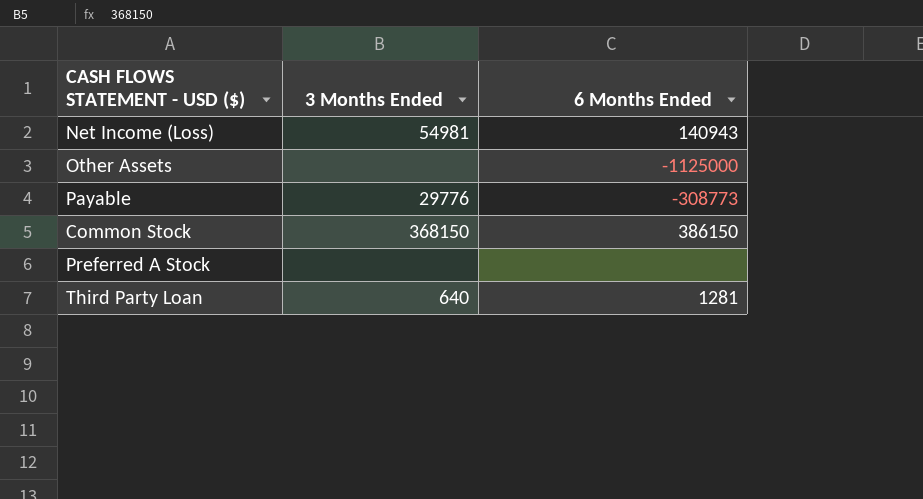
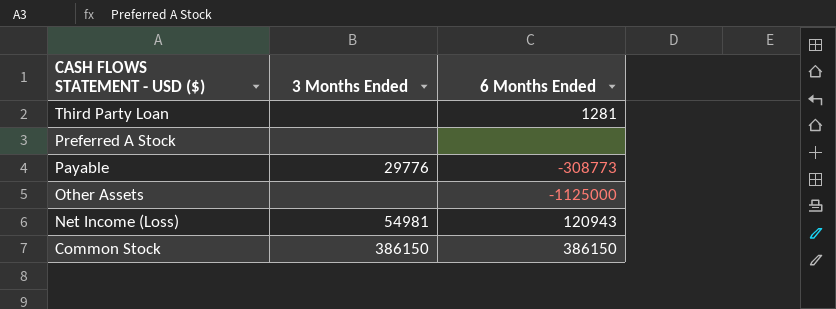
row order: none -> CASH FLOWS STATEMENT - USD ($) descending
Third Party Loan | 3 Months Ended: 640 -> none
Net Income (Loss) | 6 Months Ended: 140943 -> 120943
Common Stock | 3 Months Ended: 368150 -> 386150

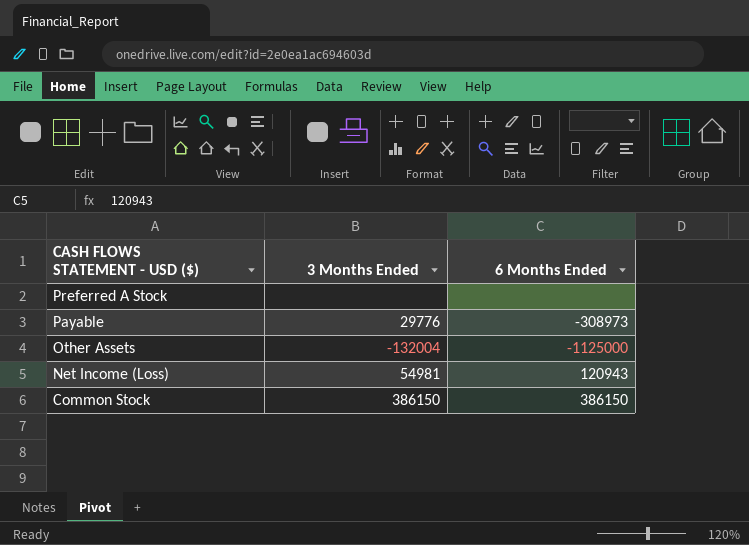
row Third Party Loan: none | 1281 -> none
Payable | 6 Months Ended: -308773 -> -308973
Other Assets | 3 Months Ended: none -> -132004

